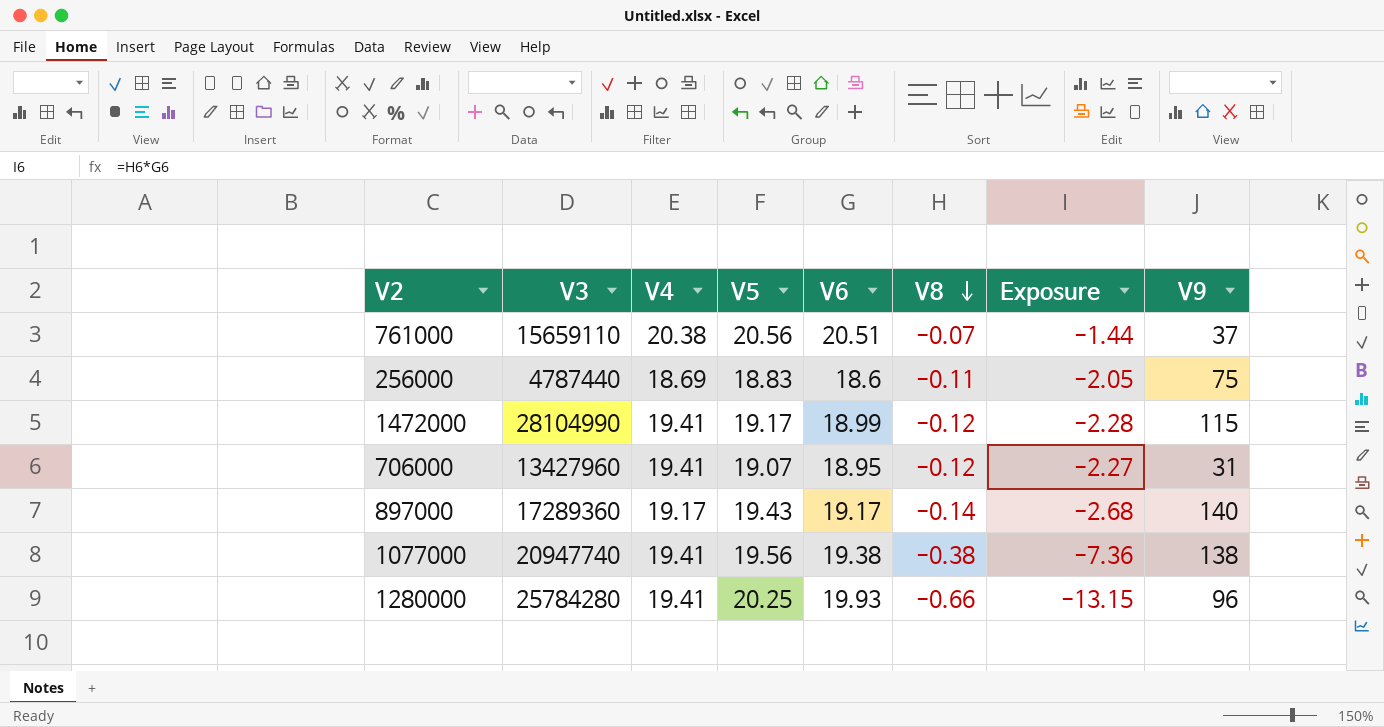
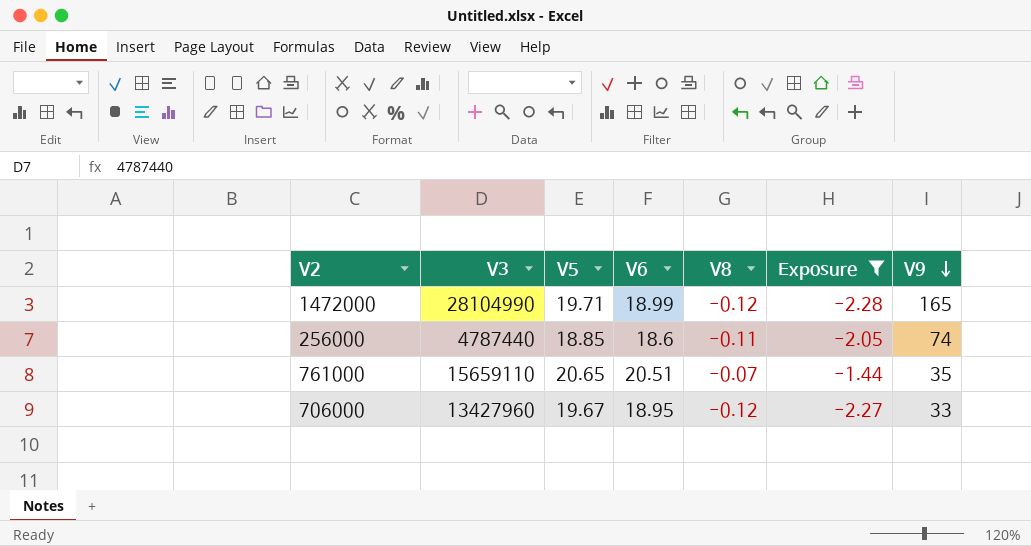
filter: none -> Exposure >= -2.28
row order: V8 descending -> V9 descending
column V4 | position: 3 -> none
1472000 | V5: 19.17 -> 19.71
1472000 | V9: 115 -> 165
256000 | V5: 18.83 -> 18.85
256000 | V9: 75 -> 74
761000 | V5: 20.56 -> 20.65
761000 | V9: 37 -> 35
706000 | V5: 19.07 -> 19.67
706000 | V9: 31 -> 33

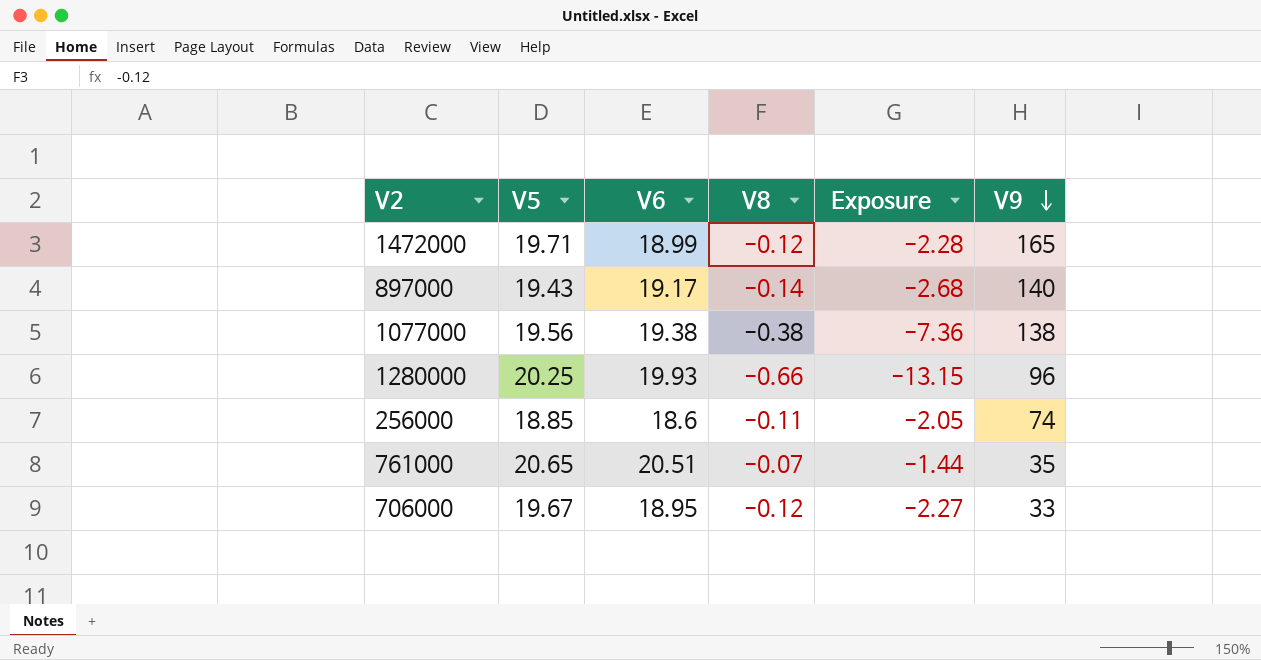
filter: Exposure >= -2.28 -> none
column V3 | position: 2 -> none

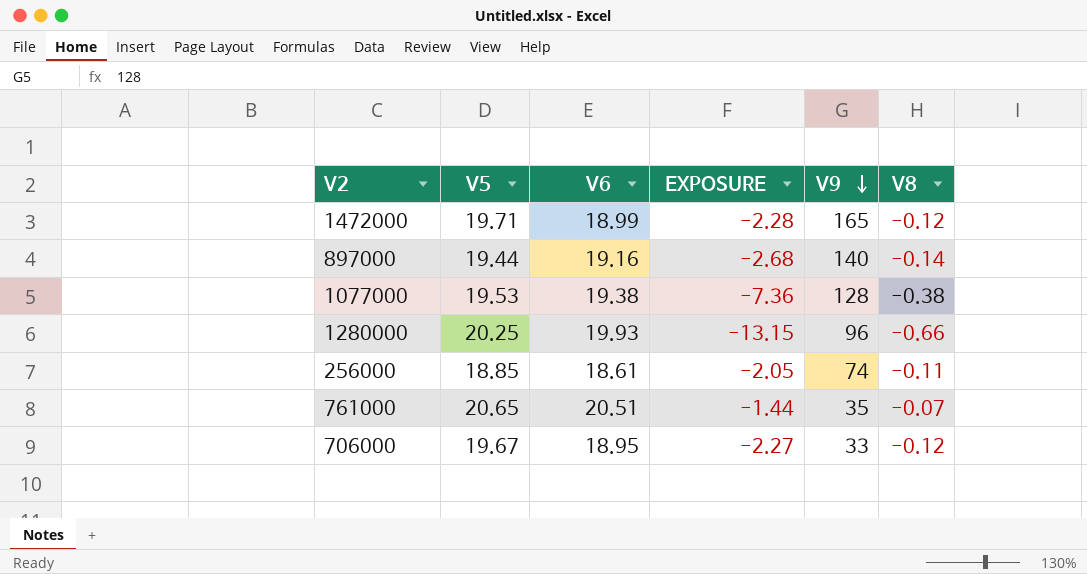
column name: Exposure -> EXPOSURE
column V8 | position: 4 -> 6
897000 | V5: 19.43 -> 19.44
897000 | V6: 19.17 -> 19.16
1077000 | V5: 19.56 -> 19.53
1077000 | V9: 138 -> 128
256000 | V6: 18.6 -> 18.61

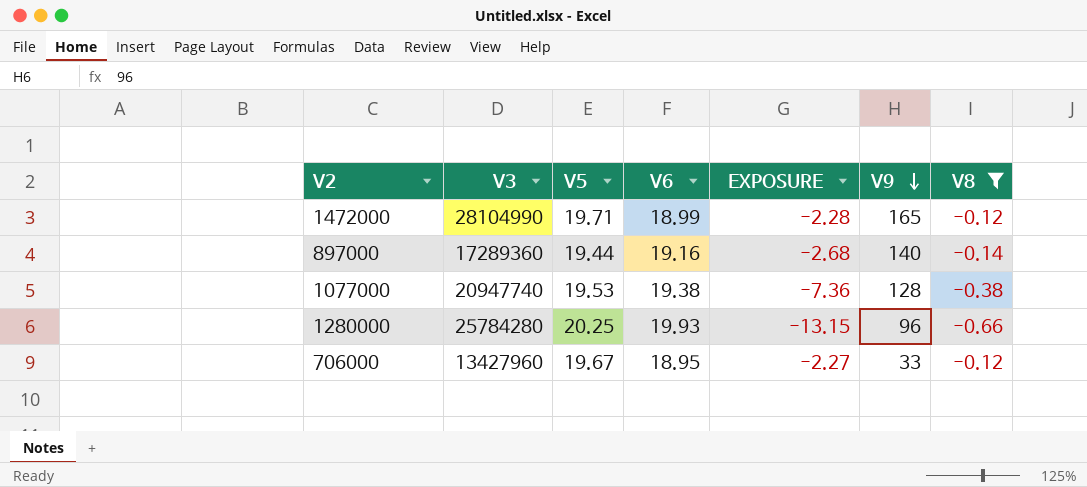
filter: none -> V8 <= -0.12
column V3 | position: none -> 2

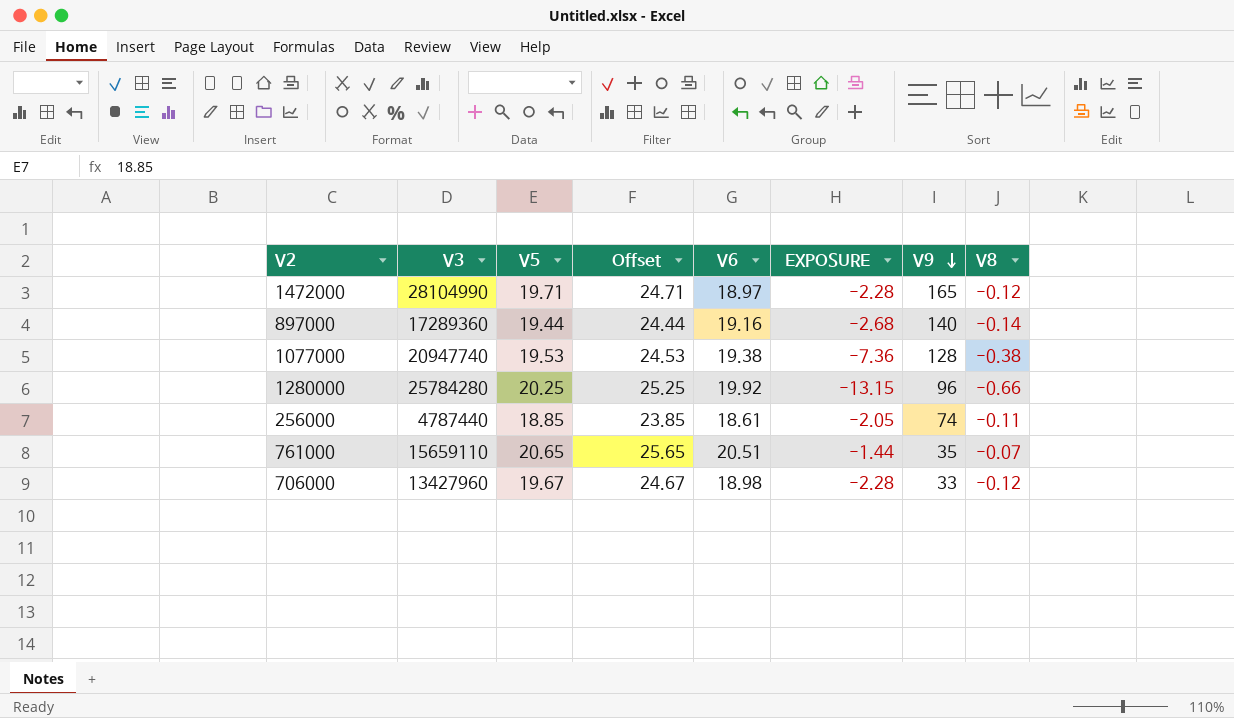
filter: V8 <= -0.12 -> none
column Offset | formula: none -> [V5] + 5
1472000 | V6: 18.99 -> 18.97
1280000 | V6: 19.93 -> 19.92
706000 | V6: 18.95 -> 18.98
706000 | EXPOSURE: -2.27 -> -2.28

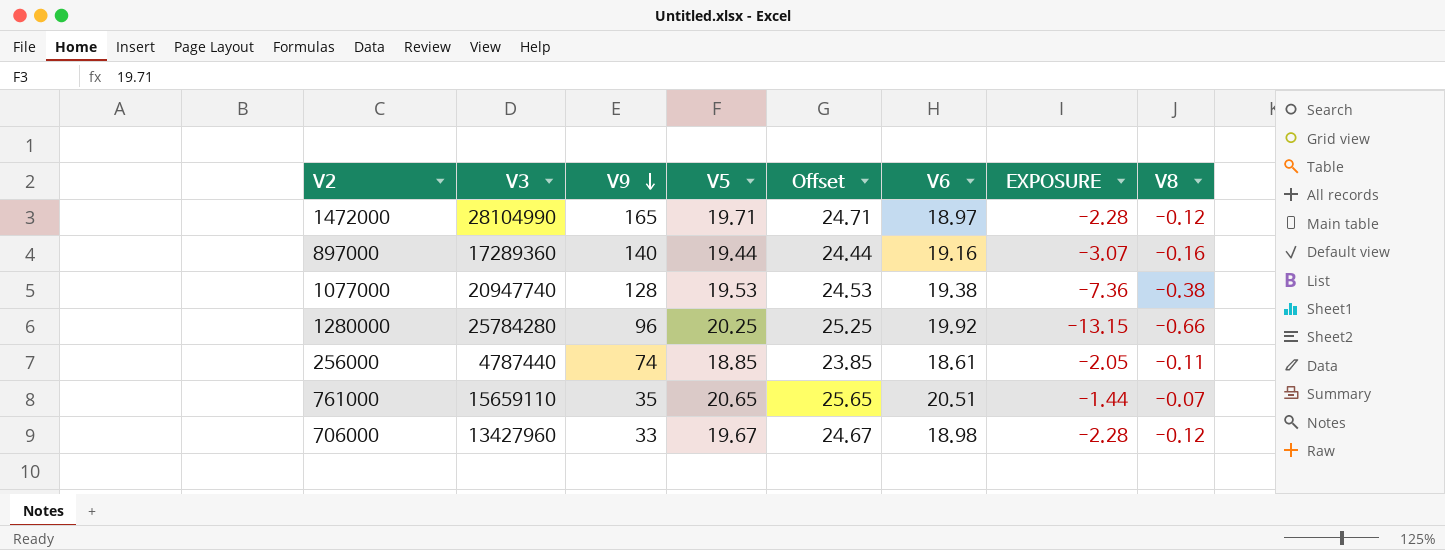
column V9 | position: 7 -> 3
897000 | EXPOSURE: -2.68 -> -3.07
897000 | V8: -0.14 -> -0.16

